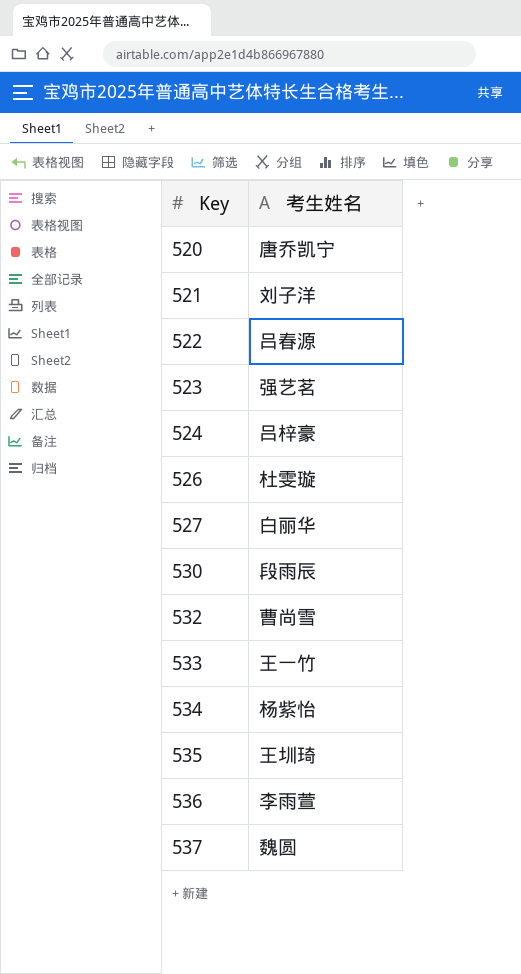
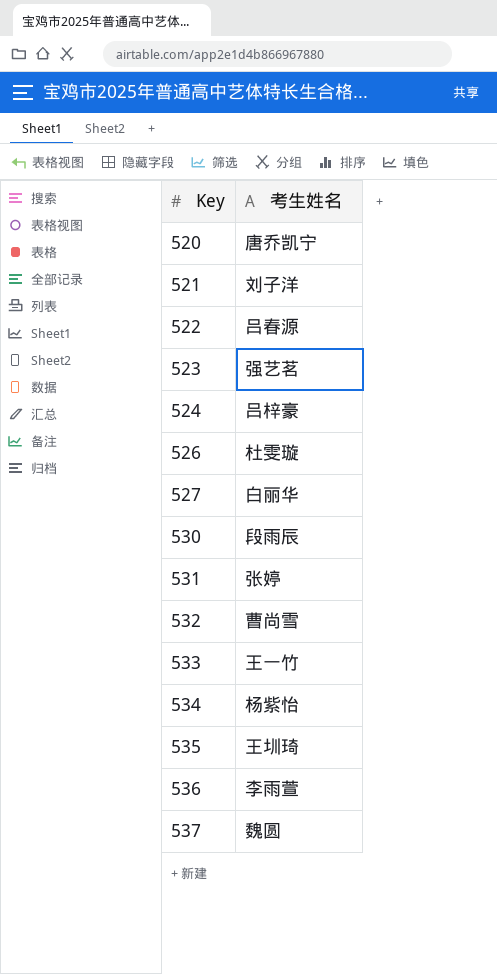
row 531: none -> 张婷

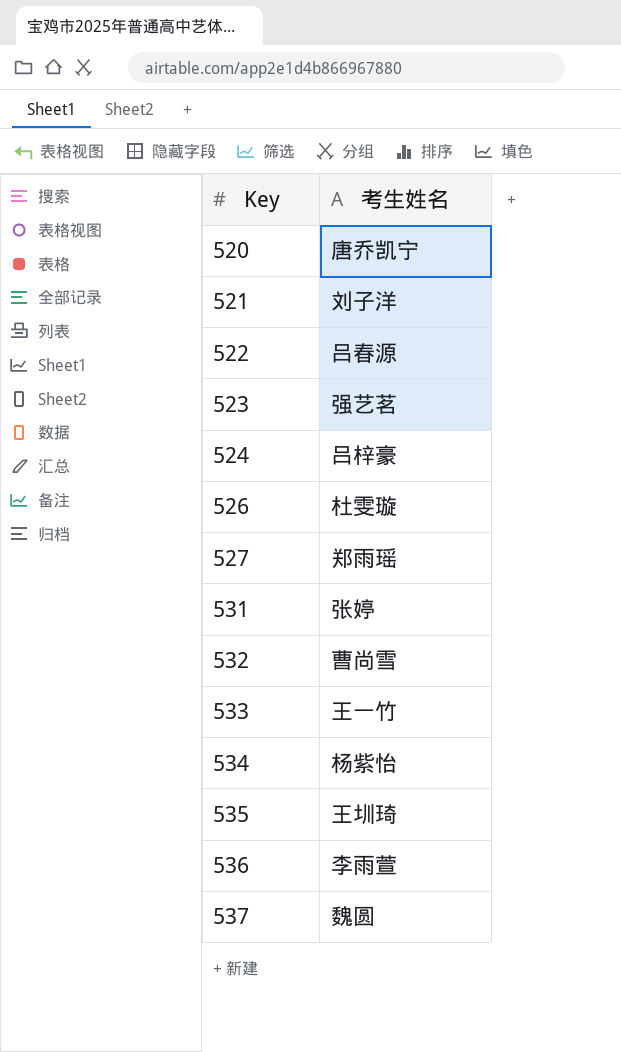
row 530: 段雨辰 -> none
527 | 考生姓名: 白丽华 -> 郑雨瑶

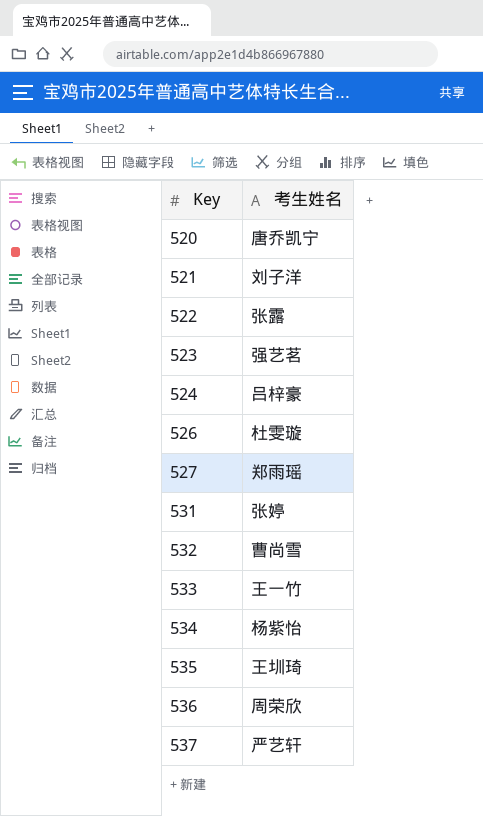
522 | 考生姓名: 吕春源 -> 张露
536 | 考生姓名: 李雨萱 -> 周荣欣
537 | 考生姓名: 魏圆 -> 严艺轩

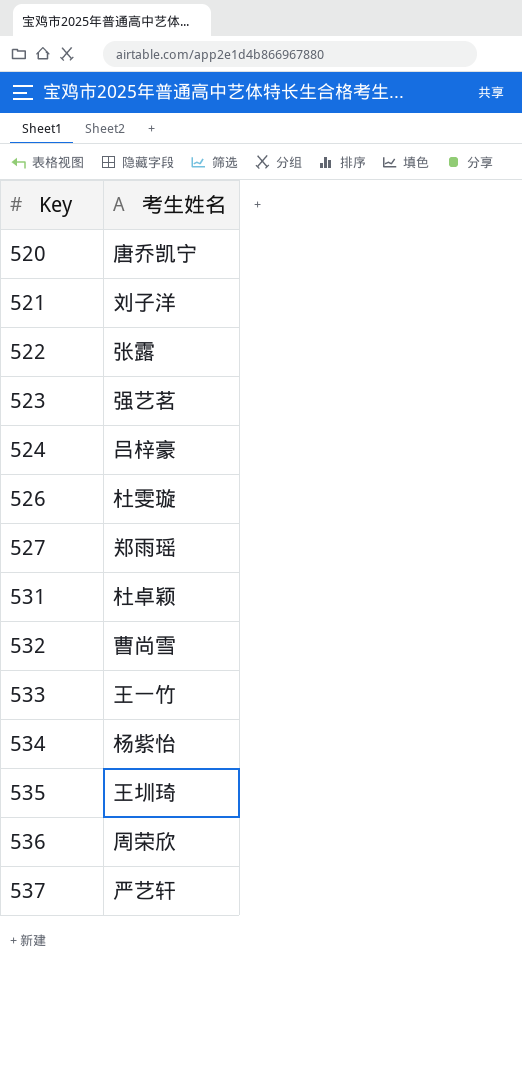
531 | 考生姓名: 张婷 -> 杜卓颖

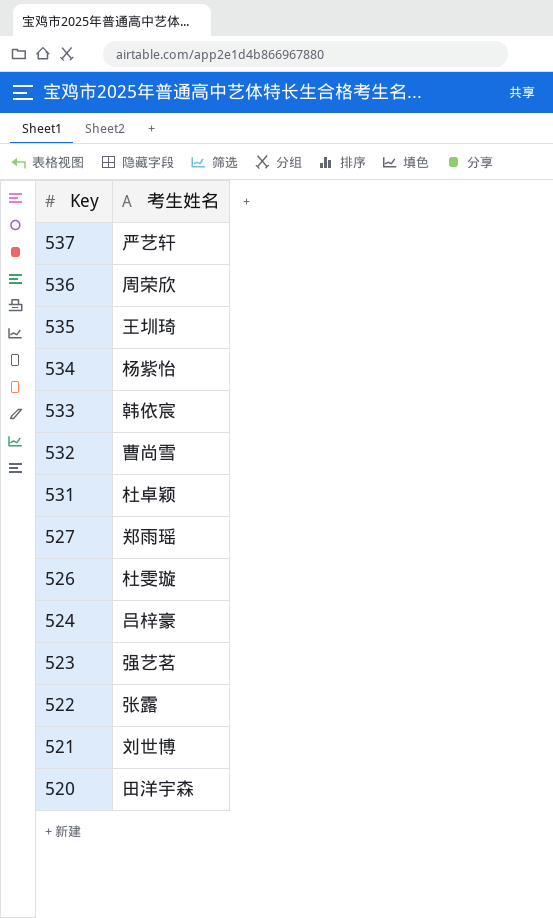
row order: Key ascending -> Key descending
533 | 考生姓名: 王一竹 -> 韩依宸
521 | 考生姓名: 刘子洋 -> 刘世博
520 | 考生姓名: 唐乔凯宁 -> 田洋宇森

